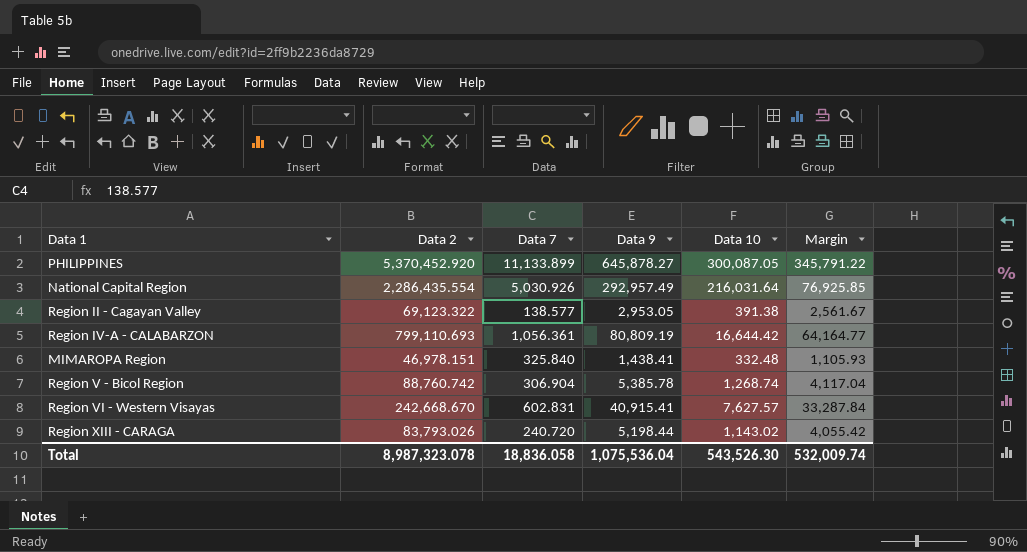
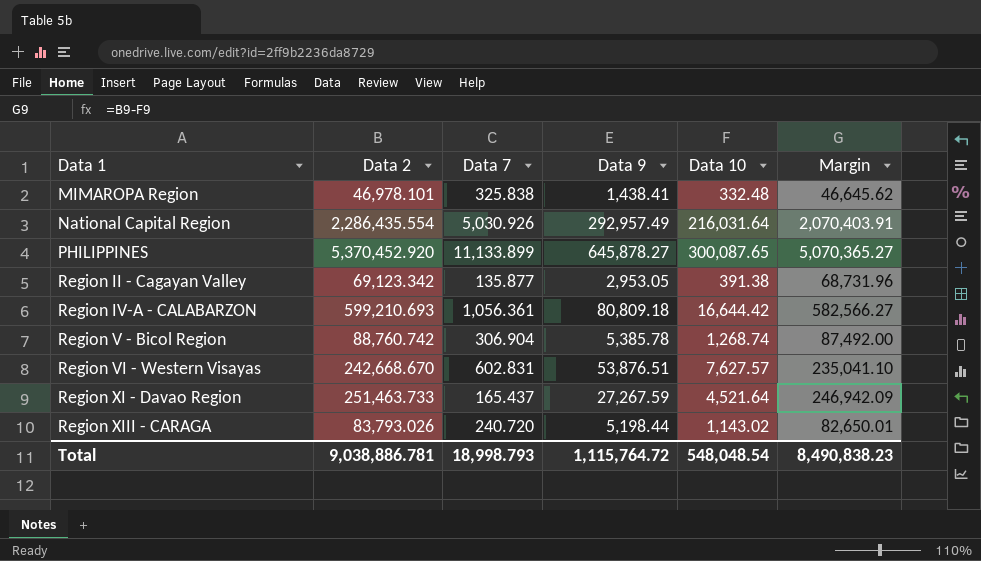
row order: none -> Data 1 ascending
column Margin | formula: [Data 9] - [Data 10] -> [Data 2] - [Data 10]
MIMAROPA Region | Data 2: 46,978.151 -> 46,978.101
MIMAROPA Region | Data 7: 325.840 -> 325.838
PHILIPPINES | Data 10: 300,087.05 -> 300,087.65
Region II - Cagayan Valley | Data 2: 69,123.322 -> 69,123.342
Region II - Cagayan Valley | Data 7: 138.577 -> 135.877
Region IV-A - CALABARZON | Data 2: 799,110.693 -> 599,210.693
Region IV-A - CALABARZON | Data 9: 80,809.19 -> 80,809.18
Region VI - Western Visayas | Data 9: 40,915.41 -> 53,876.51
row Region XI - Davao Region: none -> 251,463.733 | 165.437 | 27,267.59 | 4,521.64 | 246,942.09
Total | Data 2: 8,987,323.078 -> 9,038,886.781
Total | Data 7: 18,836.058 -> 18,998.793
Total | Data 9: 1,075,536.04 -> 1,115,764.72
Total | Data 10: 543,526.30 -> 548,048.54
Total | Margin: 532,009.74 -> 8,490,838.23

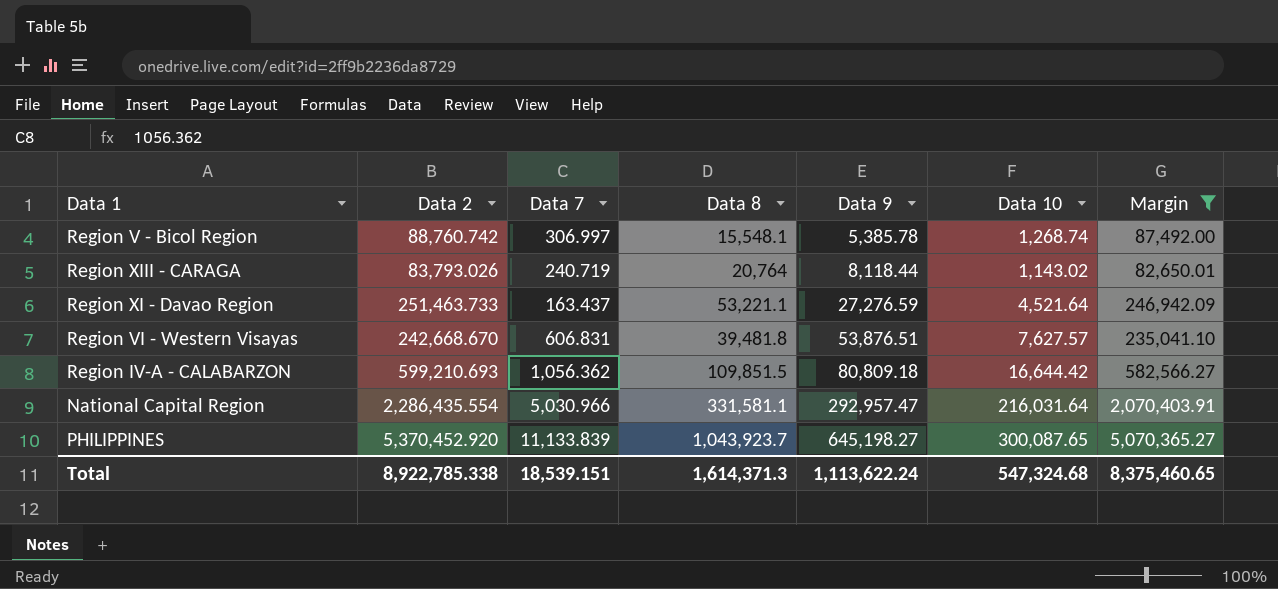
filter: none -> Margin >= 82,650.01
row order: Data 1 ascending -> Data 9 ascending
column Data 8 | position: none -> 4
Region V - Bicol Region | Data 7: 306.904 -> 306.997
Region XIII - CARAGA | Data 7: 240.720 -> 240.719
Region XIII - CARAGA | Data 9: 5,198.44 -> 8,118.44
Region XI - Davao Region | Data 7: 165.437 -> 163.437
Region XI - Davao Region | Data 9: 27,267.59 -> 27,276.59
Region VI - Western Visayas | Data 7: 602.831 -> 606.831
Region IV-A - CALABARZON | Data 7: 1,056.361 -> 1,056.362
National Capital Region | Data 7: 5,030.926 -> 5,030.966
National Capital Region | Data 9: 292,957.49 -> 292,957.47
PHILIPPINES | Data 7: 11,133.899 -> 11,133.839
PHILIPPINES | Data 9: 645,878.27 -> 645,198.27
Total | Data 2: 9,038,886.781 -> 8,922,785.338
Total | Data 7: 18,998.793 -> 18,539.151
Total | Data 9: 1,115,764.72 -> 1,113,622.24
Total | Data 10: 548,048.54 -> 547,324.68
Total | Margin: 8,490,838.23 -> 8,375,460.65

